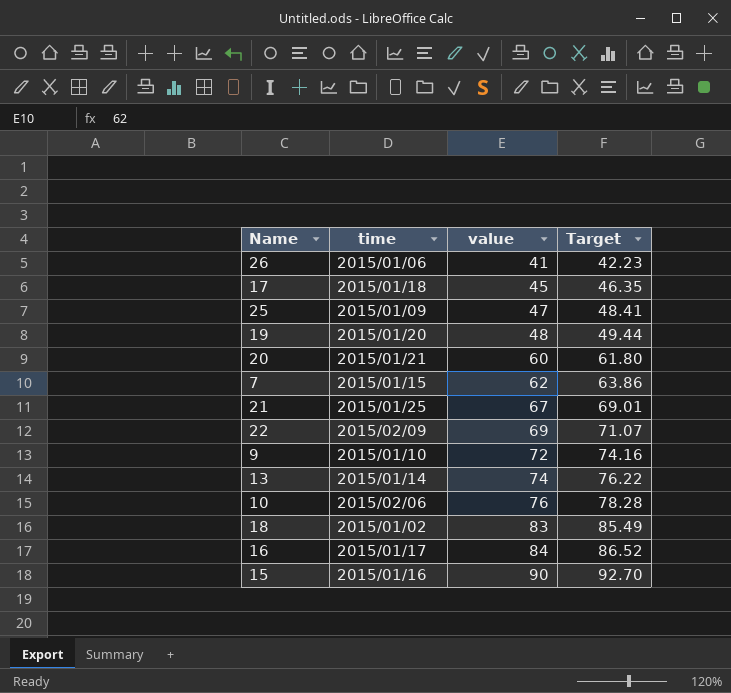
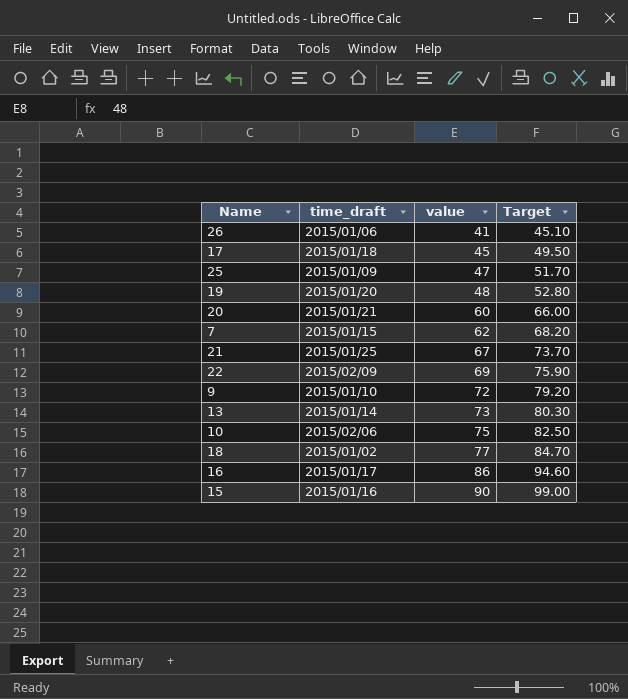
column name: time -> time_draft
column Target | formula: [value] * 1.03 -> [value] * 1.1
13 | value: 74 -> 73
10 | value: 76 -> 75
18 | value: 83 -> 77
16 | value: 84 -> 86

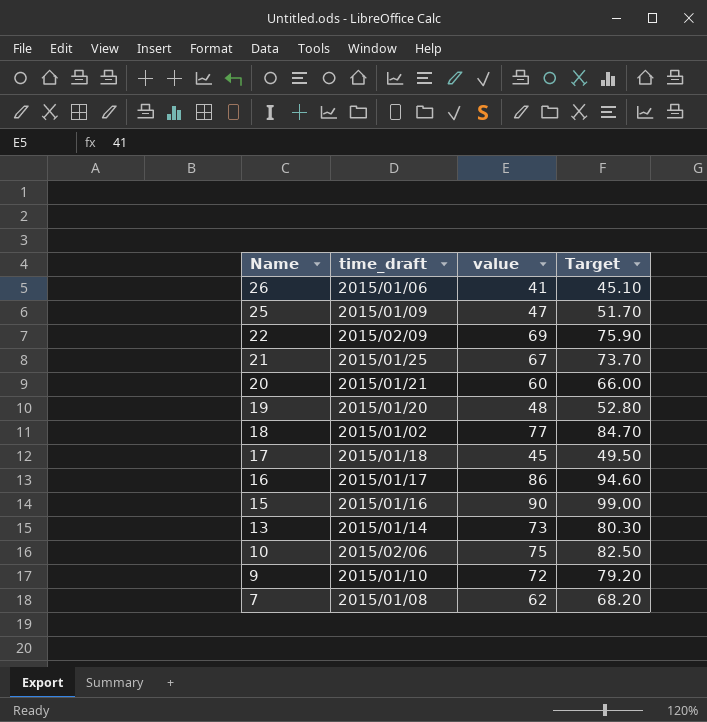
row order: value ascending -> Name descending
7 | time_draft: 2015/01/15 -> 2015/01/08

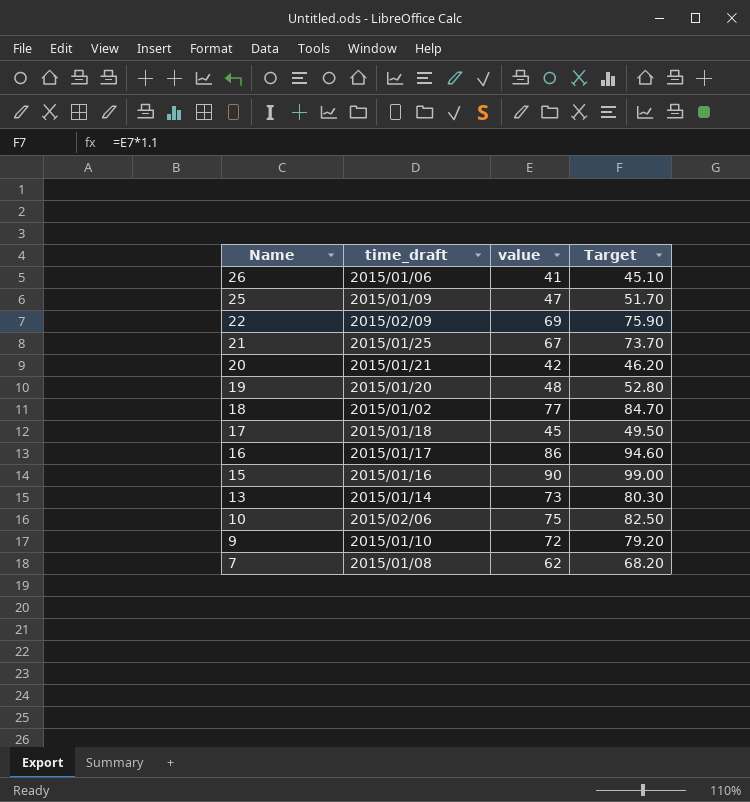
20 | value: 60 -> 42
20 | Target: 66.00 -> 46.20

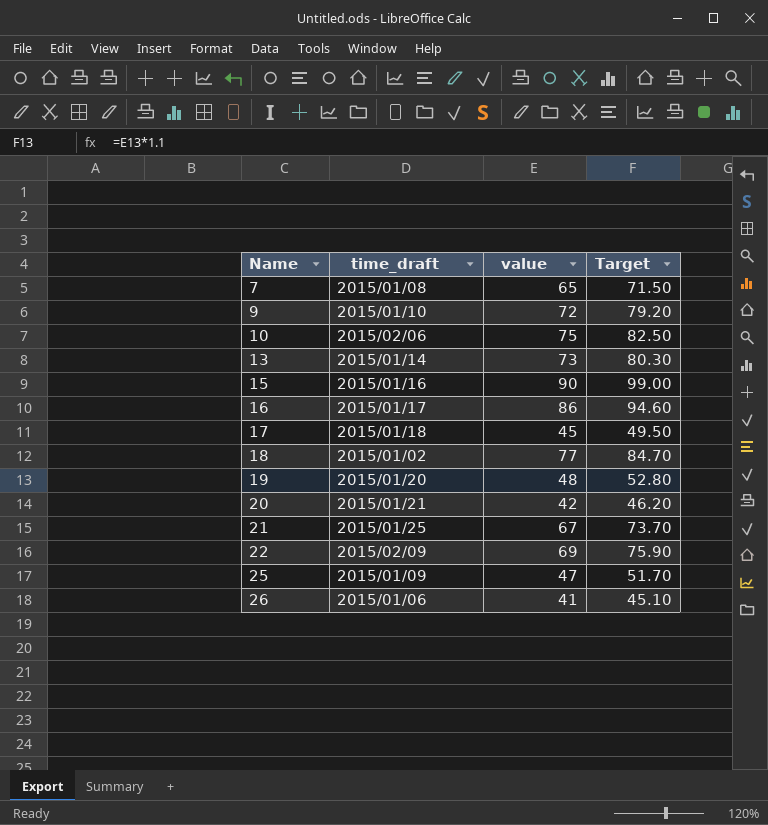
row order: Name descending -> Name ascending
7 | value: 62 -> 65
7 | Target: 68.20 -> 71.50

